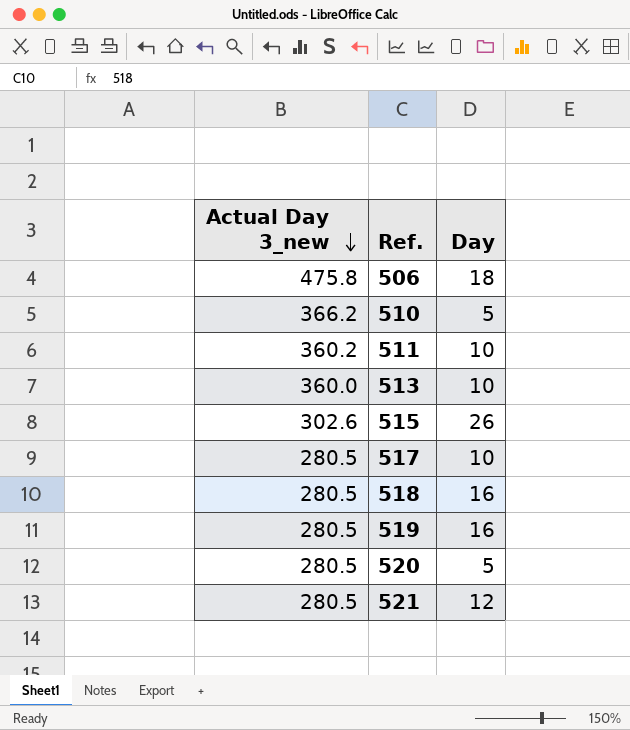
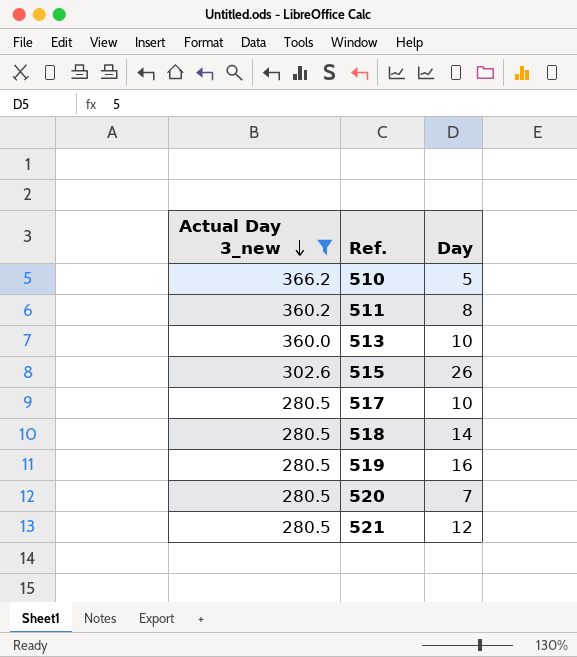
filter: none -> Actual Day 3_new != 475.8
511 | Day: 10 -> 8
518 | Day: 16 -> 14
520 | Day: 5 -> 7

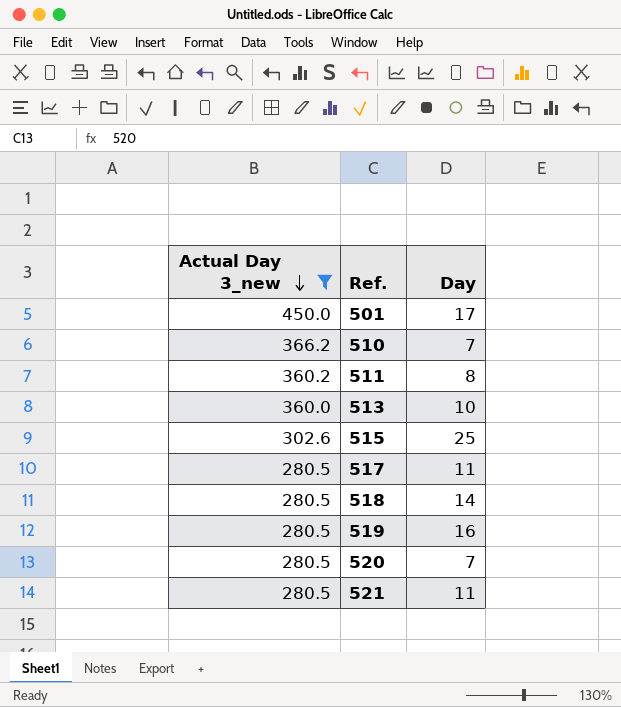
row 501: none -> 450.0 | 17
510 | Day: 5 -> 7
515 | Day: 26 -> 25
517 | Day: 10 -> 11
521 | Day: 12 -> 11

